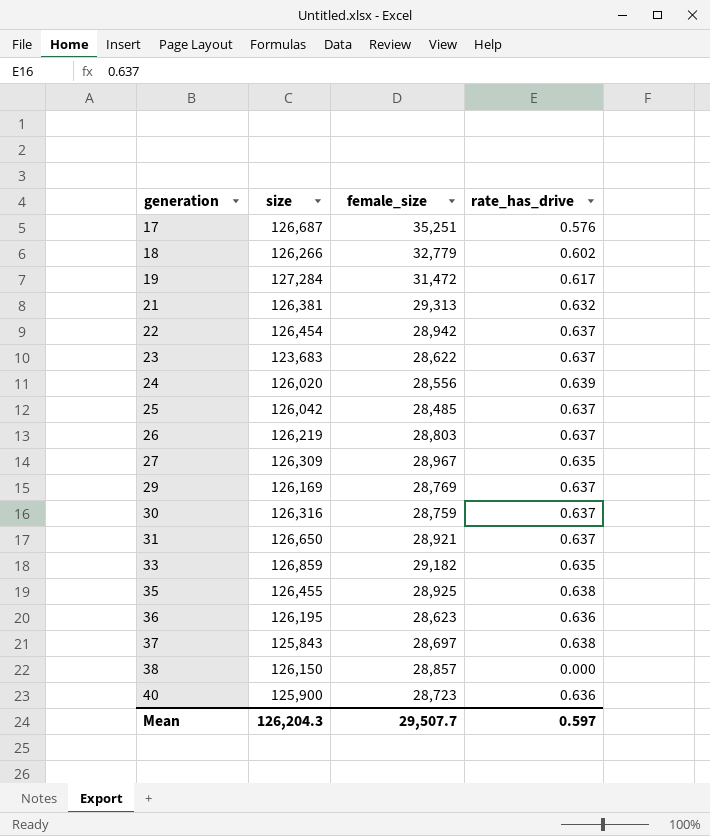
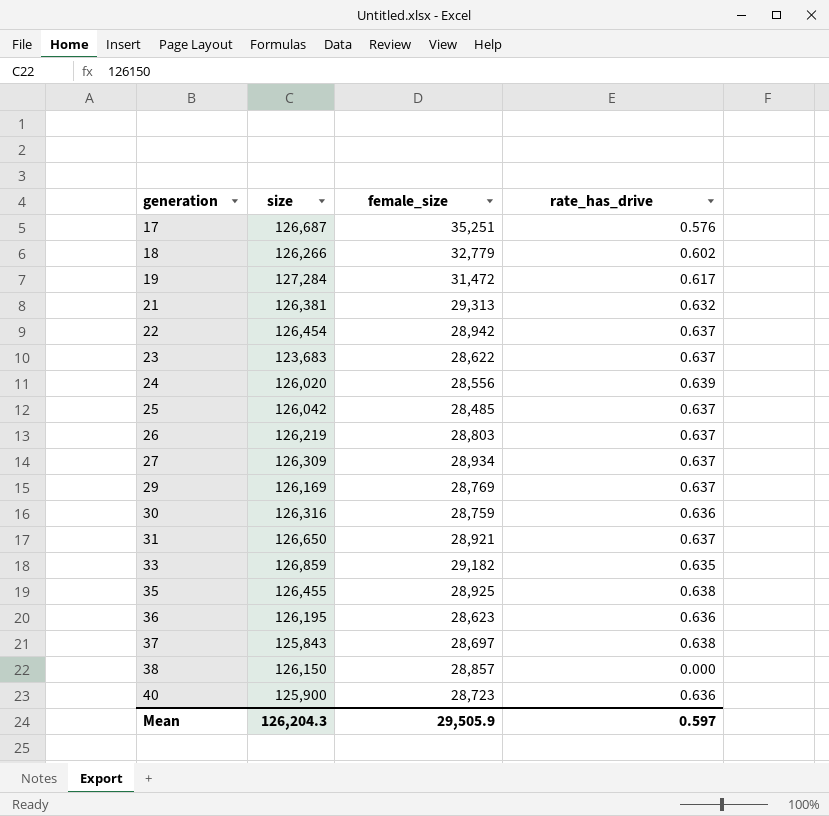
27 | female_size: 28,967 -> 28,934
27 | rate_has_drive: 0.635 -> 0.637
30 | rate_has_drive: 0.637 -> 0.636
Mean | female_size: 29,507.7 -> 29,505.9

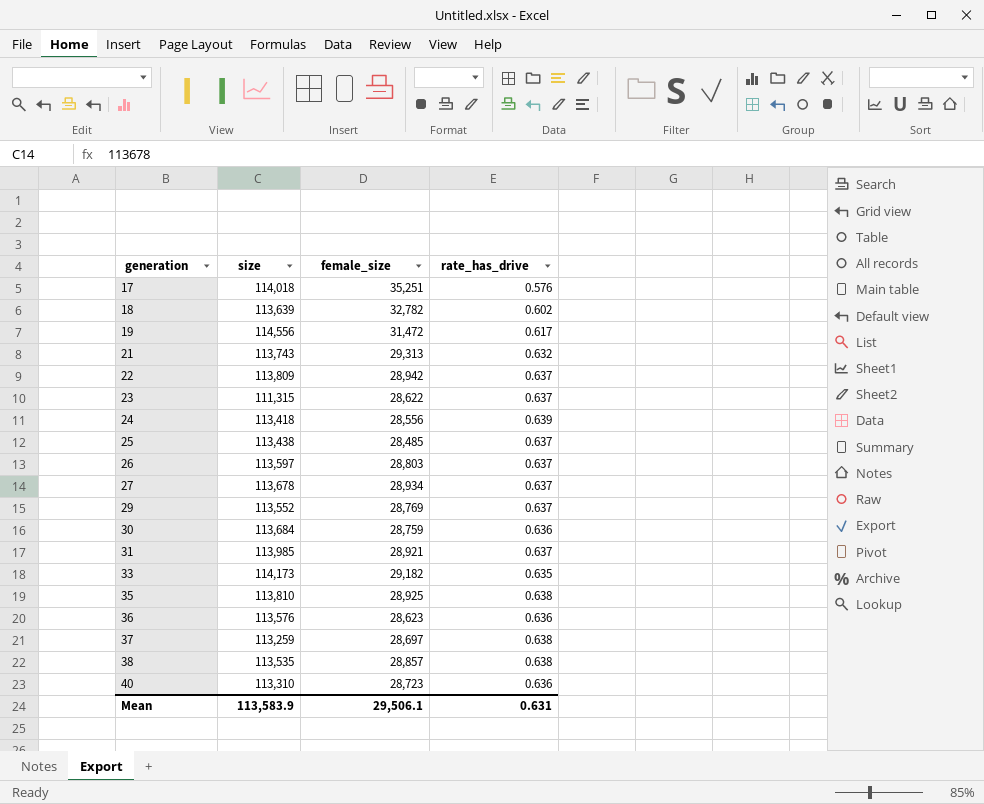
17 | size: 126,687 -> 114,018
18 | size: 126,266 -> 113,639
18 | female_size: 32,779 -> 32,782
19 | size: 127,284 -> 114,556
21 | size: 126,381 -> 113,743
22 | size: 126,454 -> 113,809
23 | size: 123,683 -> 111,315
24 | size: 126,020 -> 113,418
25 | size: 126,042 -> 113,438
26 | size: 126,219 -> 113,597
27 | size: 126,309 -> 113,678
29 | size: 126,169 -> 113,552
30 | size: 126,316 -> 113,684
31 | size: 126,650 -> 113,985
33 | size: 126,859 -> 114,173
35 | size: 126,455 -> 113,810
36 | size: 126,195 -> 113,576
37 | size: 125,843 -> 113,259
38 | size: 126,150 -> 113,535
38 | rate_has_drive: 0.000 -> 0.638
40 | size: 125,900 -> 113,310
Mean | size: 126,204.3 -> 113,583.9
Mean | female_size: 29,505.9 -> 29,506.1
Mean | rate_has_drive: 0.597 -> 0.631

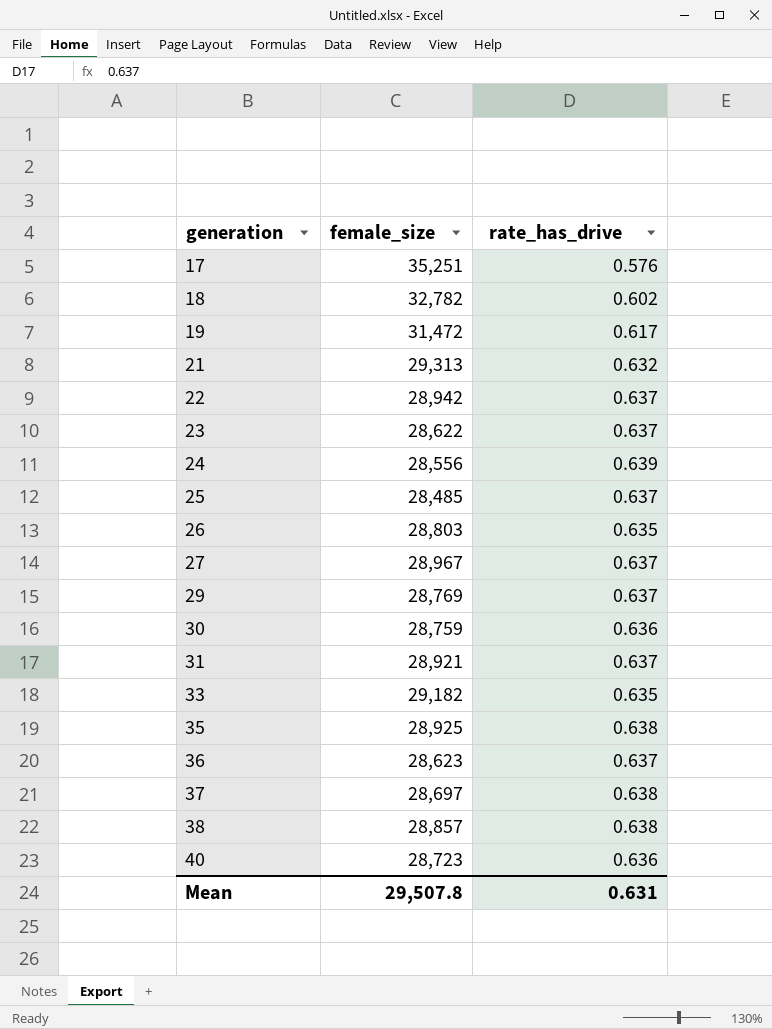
column size | position: 2 -> none
26 | rate_has_drive: 0.637 -> 0.635
27 | female_size: 28,934 -> 28,967
36 | rate_has_drive: 0.636 -> 0.637
Mean | female_size: 29,506.1 -> 29,507.8

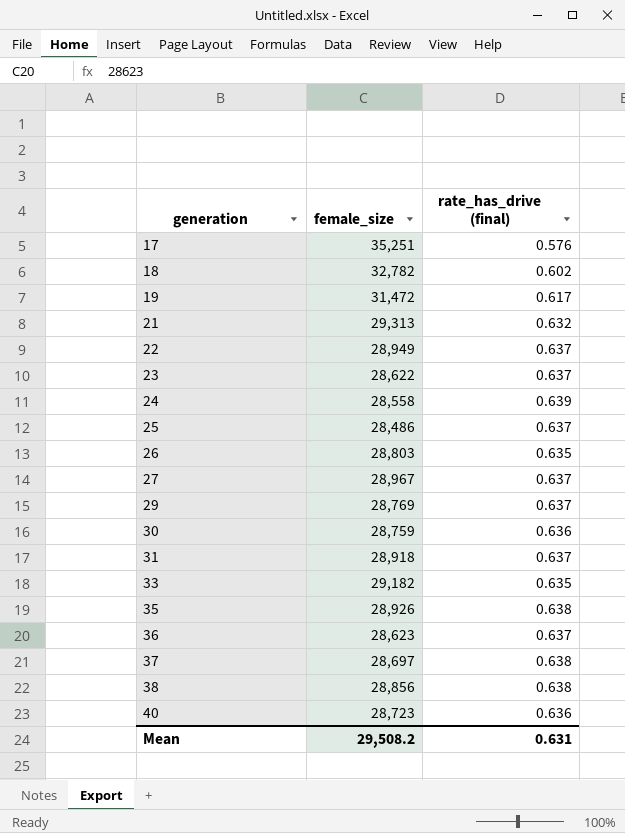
column name: rate_has_drive -> rate_has_drive (final)
22 | female_size: 28,942 -> 28,949
24 | female_size: 28,556 -> 28,558
25 | female_size: 28,485 -> 28,486
31 | female_size: 28,921 -> 28,918
35 | female_size: 28,925 -> 28,926
38 | female_size: 28,857 -> 28,856
Mean | female_size: 29,507.8 -> 29,508.2

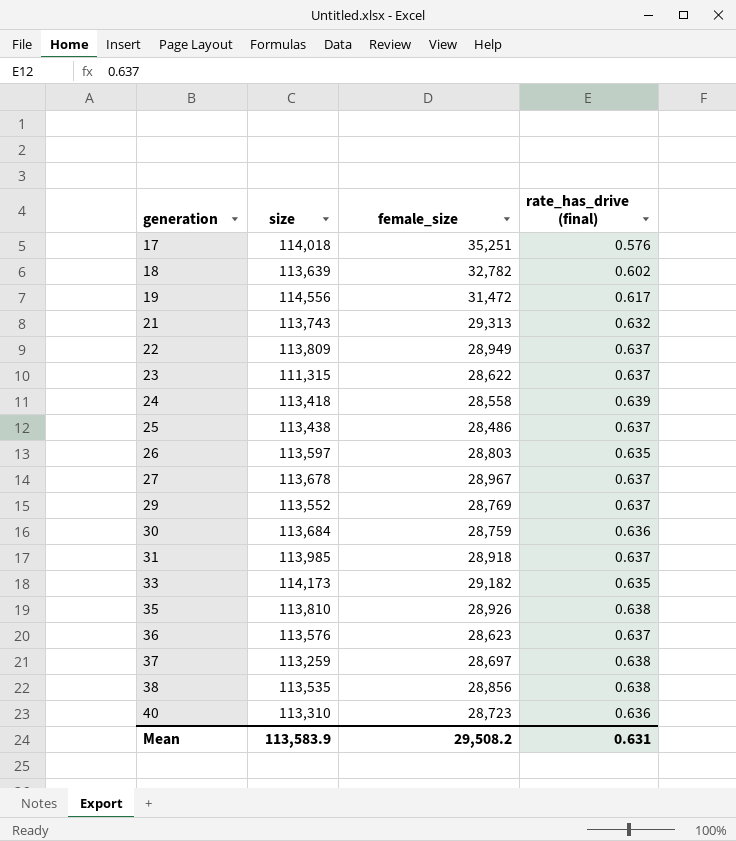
column size | position: none -> 2

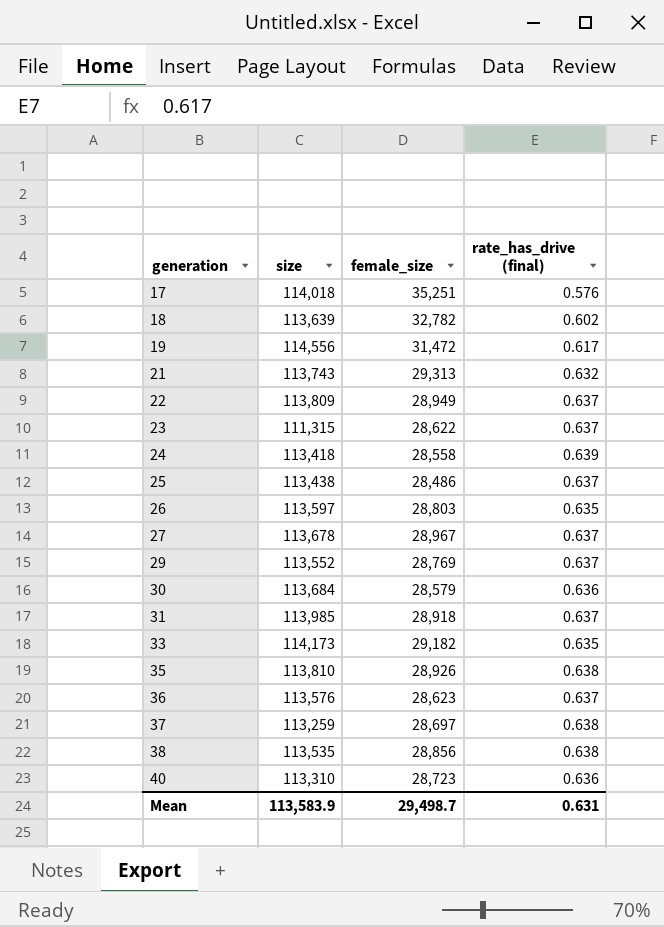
30 | female_size: 28,759 -> 28,579
Mean | female_size: 29,508.2 -> 29,498.7

